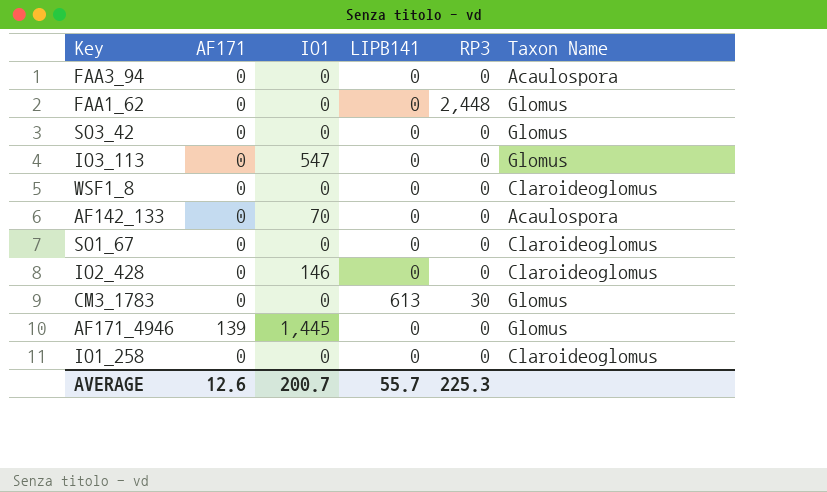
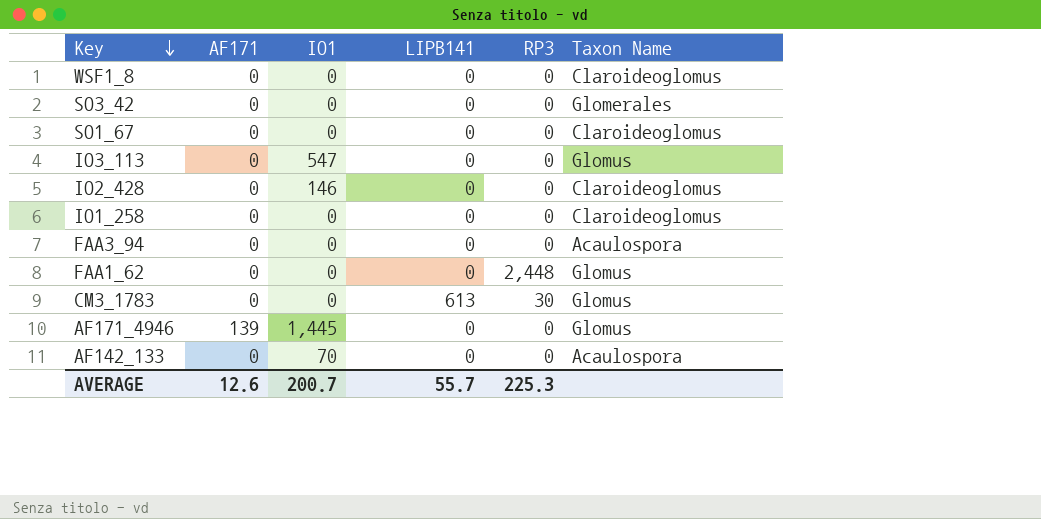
row order: none -> Key descending
SO3_42 | Taxon Name: Glomus -> Glomerales

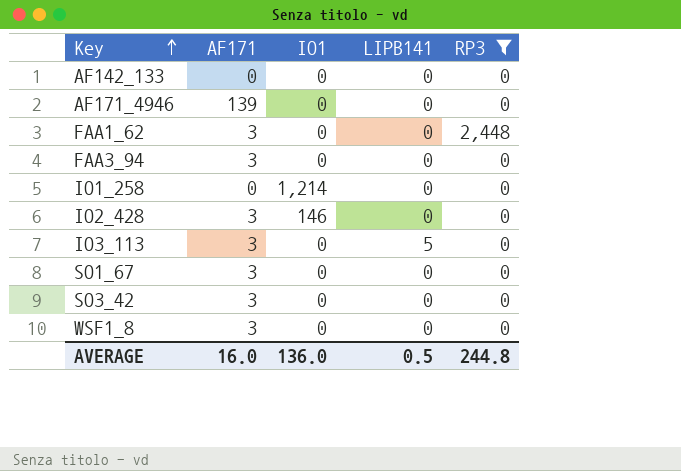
filter: none -> RP3 != 30
row order: Key descending -> Key ascending
column Taxon Name | position: 6 -> none
AF142_133 | IO1: 70 -> 0
AF171_4946 | IO1: 1,445 -> 0
FAA1_62 | AF171: 0 -> 3
FAA3_94 | AF171: 0 -> 3
IO1_258 | IO1: 0 -> 1,214
IO2_428 | AF171: 0 -> 3
IO3_113 | AF171: 0 -> 3
IO3_113 | IO1: 547 -> 0
IO3_113 | LIPB141: 0 -> 5
SO1_67 | AF171: 0 -> 3
SO3_42 | AF171: 0 -> 3
WSF1_8 | AF171: 0 -> 3
AVERAGE | AF171: 12.6 -> 16.0
AVERAGE | IO1: 200.7 -> 136.0
AVERAGE | LIPB141: 55.7 -> 0.5
AVERAGE | RP3: 225.3 -> 244.8

